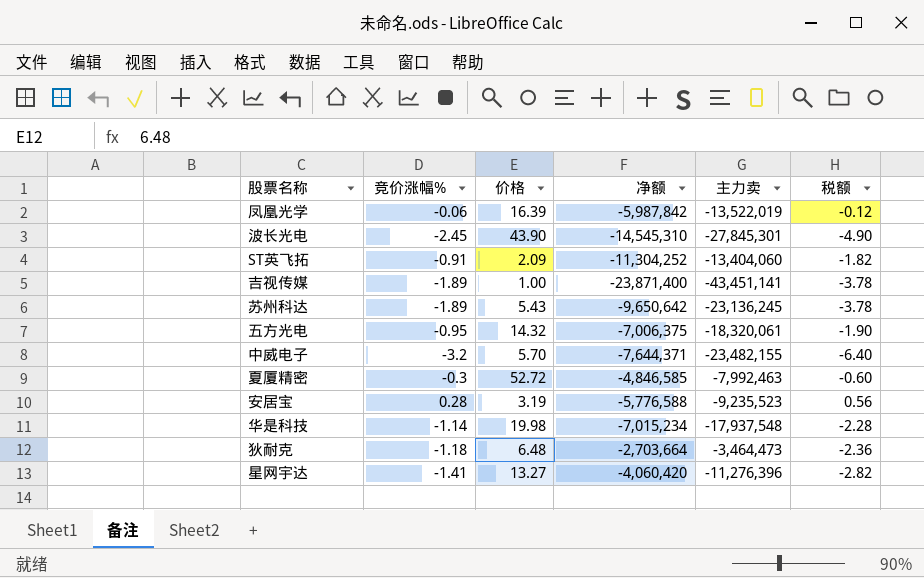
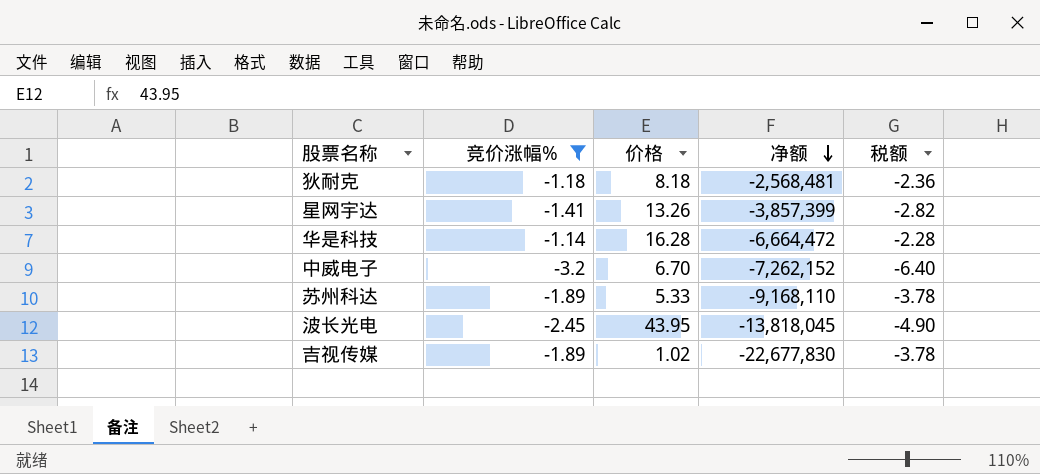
filter: none -> 竞价涨幅% <= -1.14
row order: none -> 净额 descending
column 主力卖 | position: 5 -> none
狄耐克 | 价格: 6.48 -> 8.18
狄耐克 | 净额: -2,703,664 -> -2,568,481
星网宇达 | 价格: 13.27 -> 13.26
星网宇达 | 净额: -4,060,420 -> -3,857,399
华是科技 | 价格: 19.98 -> 16.28
华是科技 | 净额: -7,015,234 -> -6,664,472
中威电子 | 价格: 5.70 -> 6.70
中威电子 | 净额: -7,644,371 -> -7,262,152
苏州科达 | 价格: 5.43 -> 5.33
苏州科达 | 净额: -9,650,642 -> -9,168,110
波长光电 | 价格: 43.90 -> 43.95
波长光电 | 净额: -14,545,310 -> -13,818,045
吉视传媒 | 价格: 1.00 -> 1.02
吉视传媒 | 净额: -23,871,400 -> -22,677,830

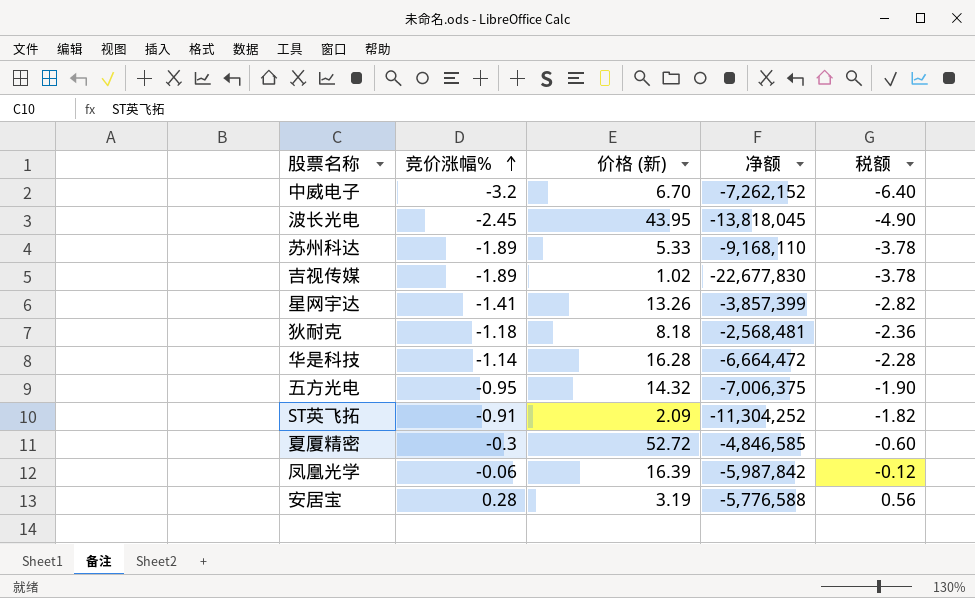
filter: 竞价涨幅% <= -1.14 -> none
row order: 净额 descending -> 竞价涨幅% ascending
column name: 价格 -> 价格 (新)

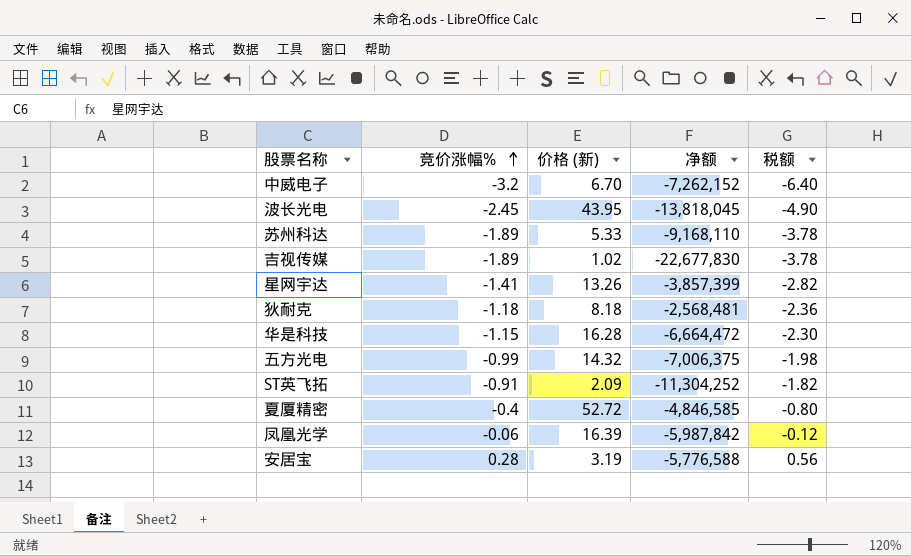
华是科技 | 竞价涨幅%: -1.14 -> -1.15
华是科技 | 税额: -2.28 -> -2.30
五方光电 | 竞价涨幅%: -0.95 -> -0.99
五方光电 | 税额: -1.90 -> -1.98
夏厦精密 | 竞价涨幅%: -0.3 -> -0.4
夏厦精密 | 税额: -0.60 -> -0.80

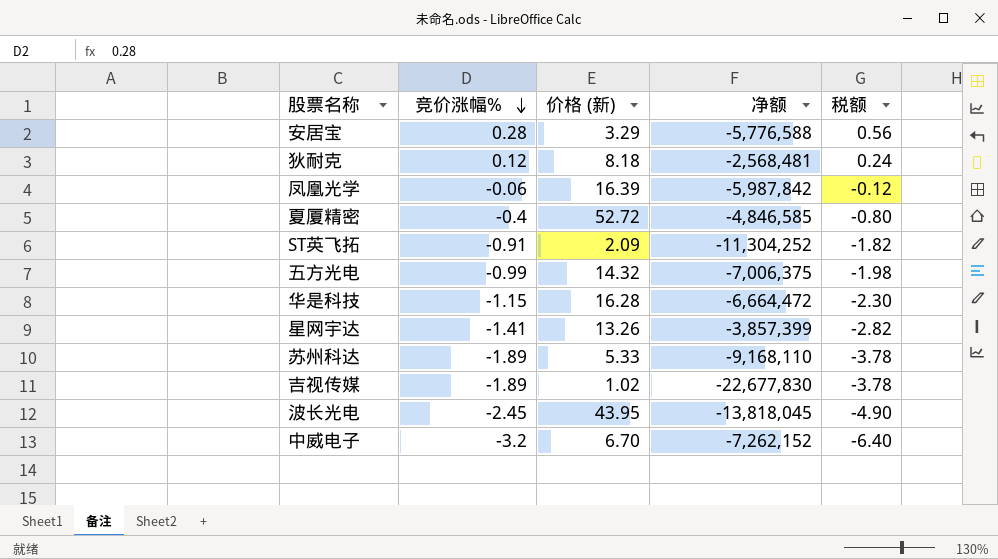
row order: 竞价涨幅% ascending -> 竞价涨幅% descending
安居宝 | 价格 (新): 3.19 -> 3.29
狄耐克 | 竞价涨幅%: -1.18 -> 0.12
狄耐克 | 税额: -2.36 -> 0.24

